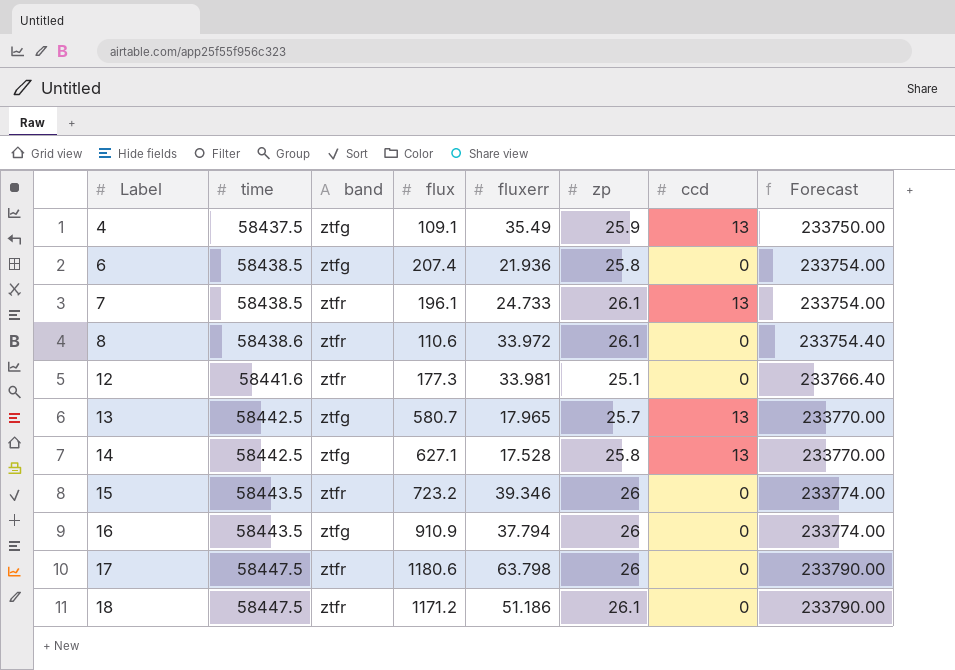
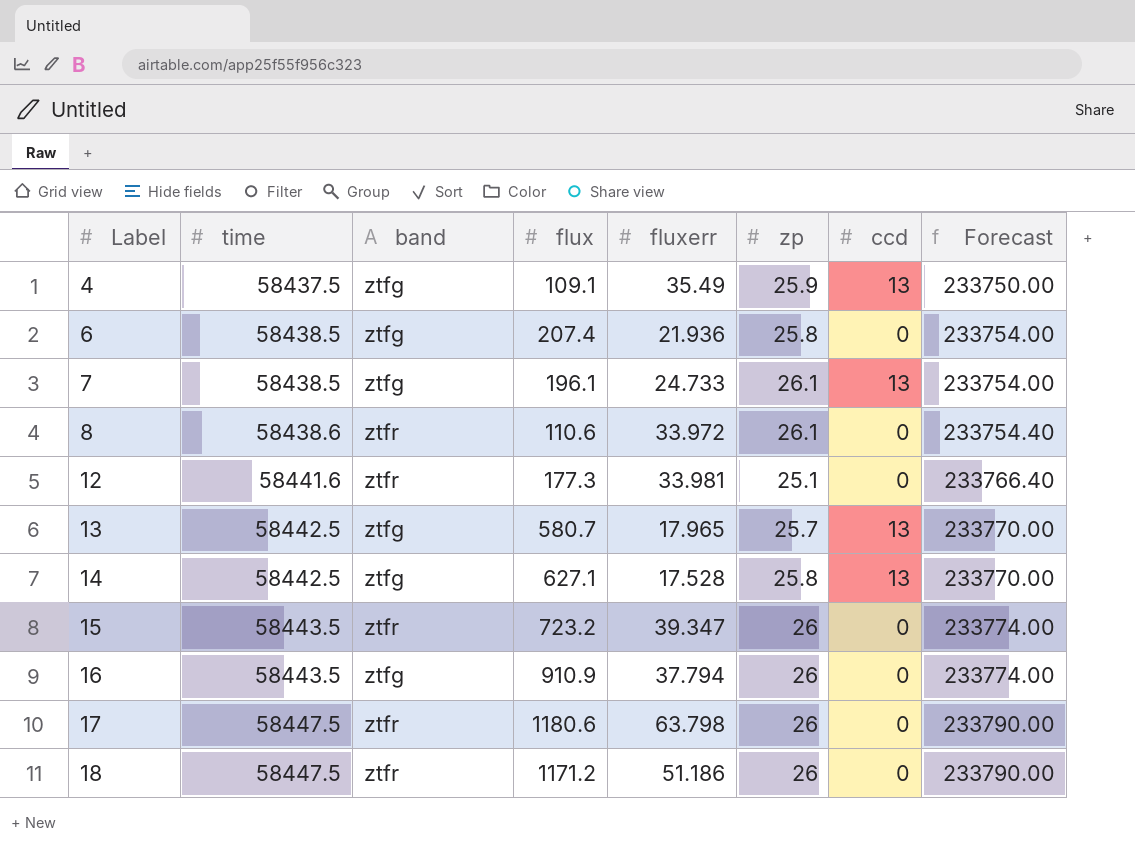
7 | band: ztfr -> ztfg
15 | fluxerr: 39.346 -> 39.347
18 | zp: 26.1 -> 26

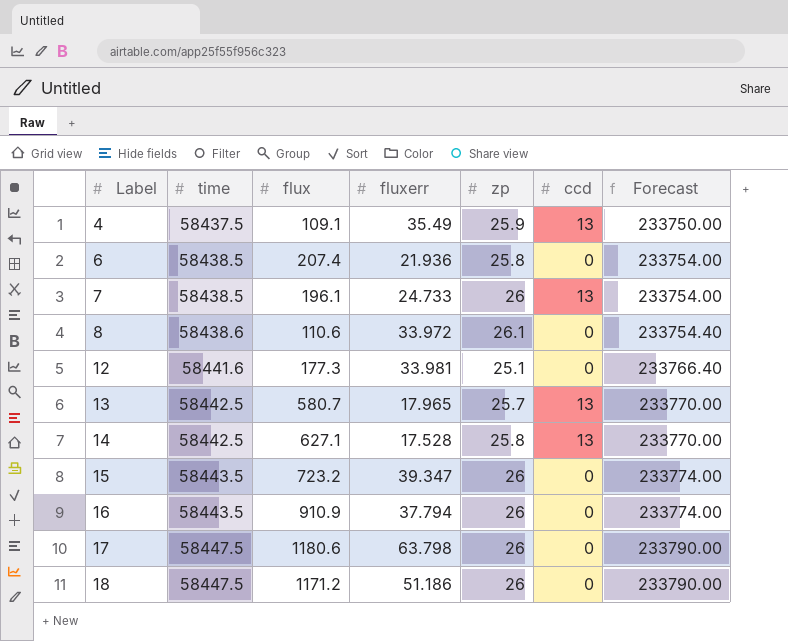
column band | position: 3 -> none
7 | zp: 26.1 -> 26

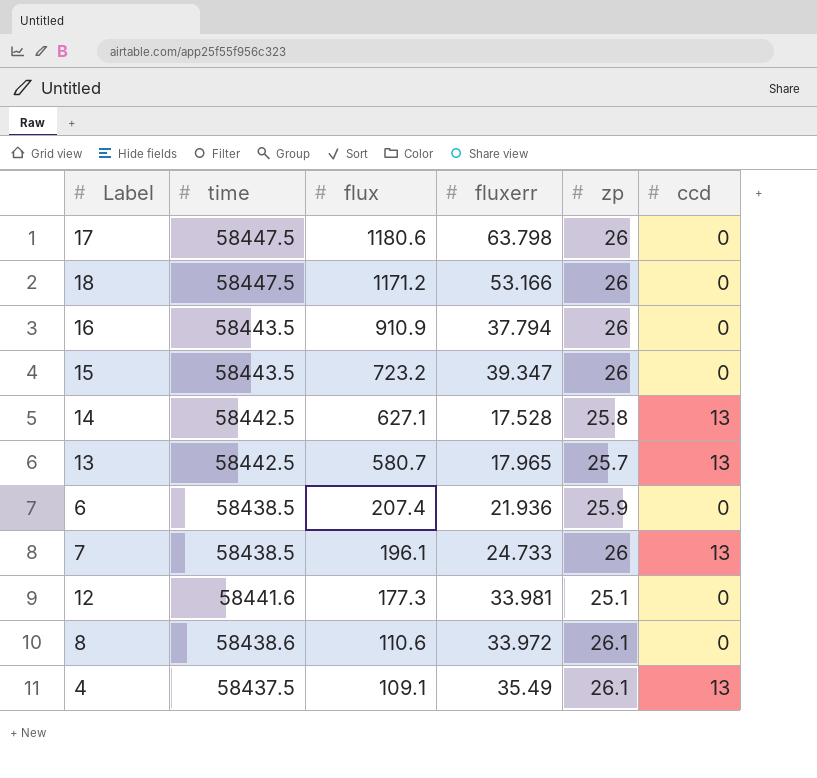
row order: Label ascending -> flux descending
column Forecast | formula: [time] * 4 -> none
18 | fluxerr: 51.186 -> 53.166
6 | zp: 25.8 -> 25.9
4 | zp: 25.9 -> 26.1

